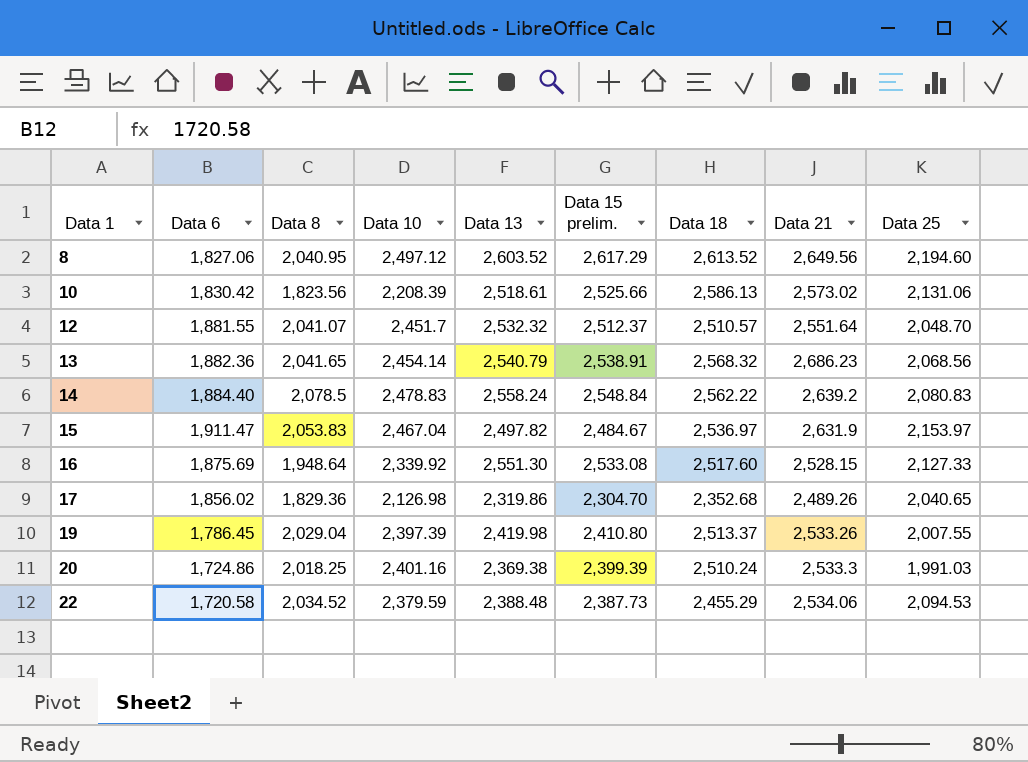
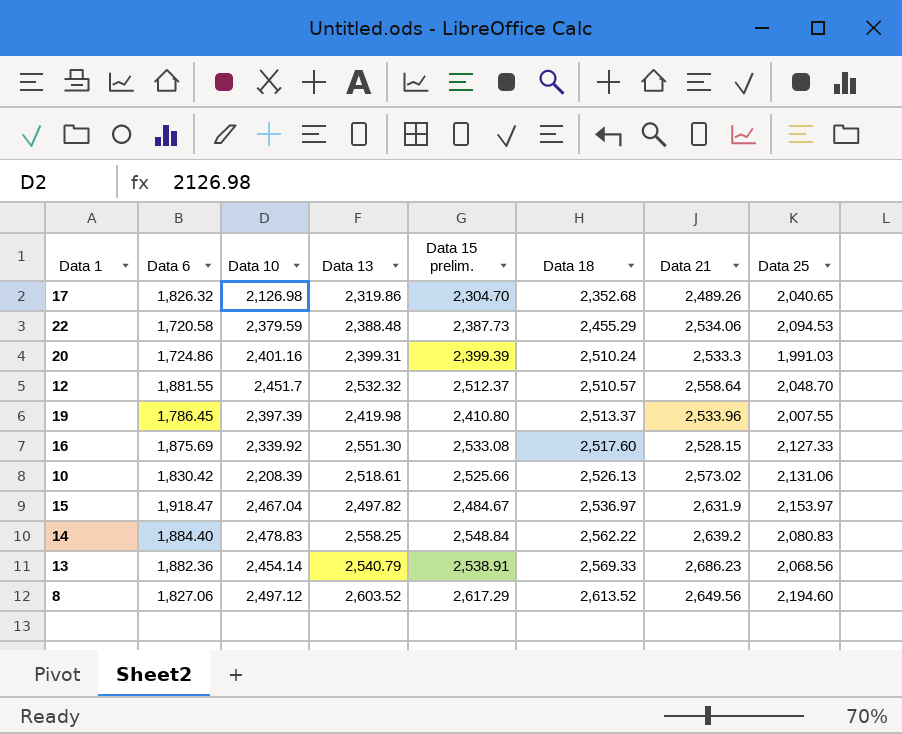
row order: Data 1 ascending -> Data 18 ascending
column Data 8 | position: 3 -> none
17 | Data 6: 1,856.02 -> 1,826.32
20 | Data 13: 2,369.38 -> 2,399.31
12 | Data 21: 2,551.64 -> 2,558.64
19 | Data 21: 2,533.26 -> 2,533.96
10 | Data 18: 2,586.13 -> 2,526.13
15 | Data 6: 1,911.47 -> 1,918.47
14 | Data 13: 2,558.24 -> 2,558.25
13 | Data 18: 2,568.32 -> 2,569.33

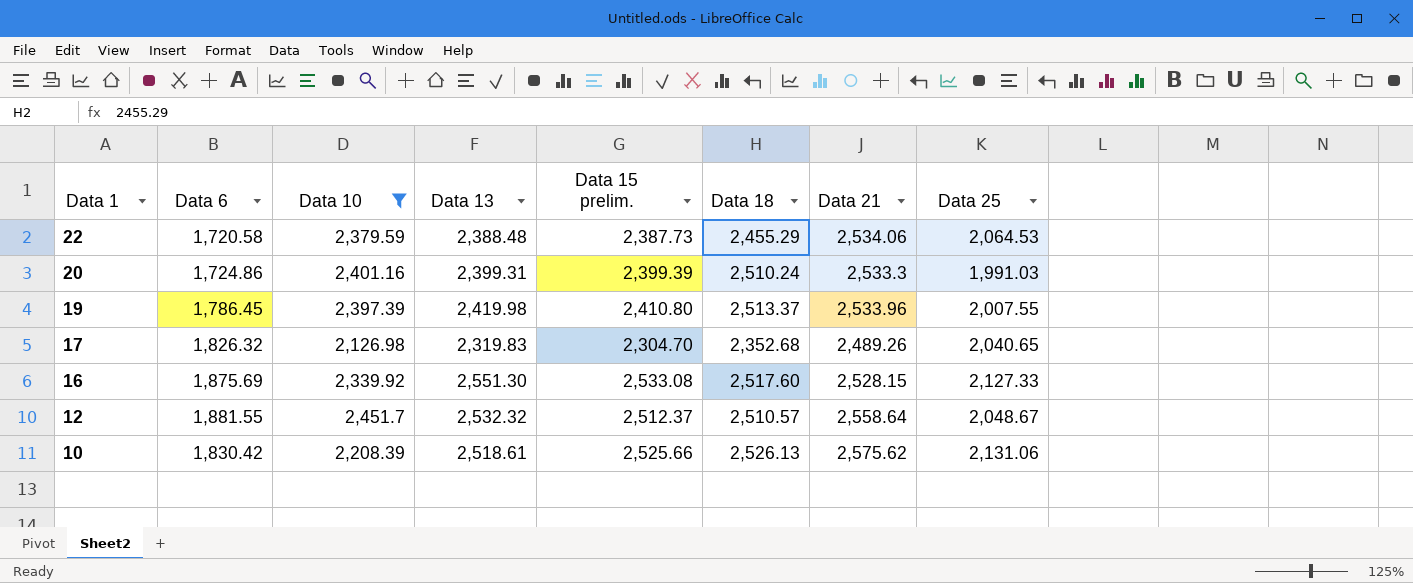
filter: none -> Data 10 <= 2,451.7
row order: Data 18 ascending -> Data 1 descending
22 | Data 25: 2,094.53 -> 2,064.53
17 | Data 13: 2,319.86 -> 2,319.83
12 | Data 25: 2,048.70 -> 2,048.67
10 | Data 21: 2,573.02 -> 2,575.62

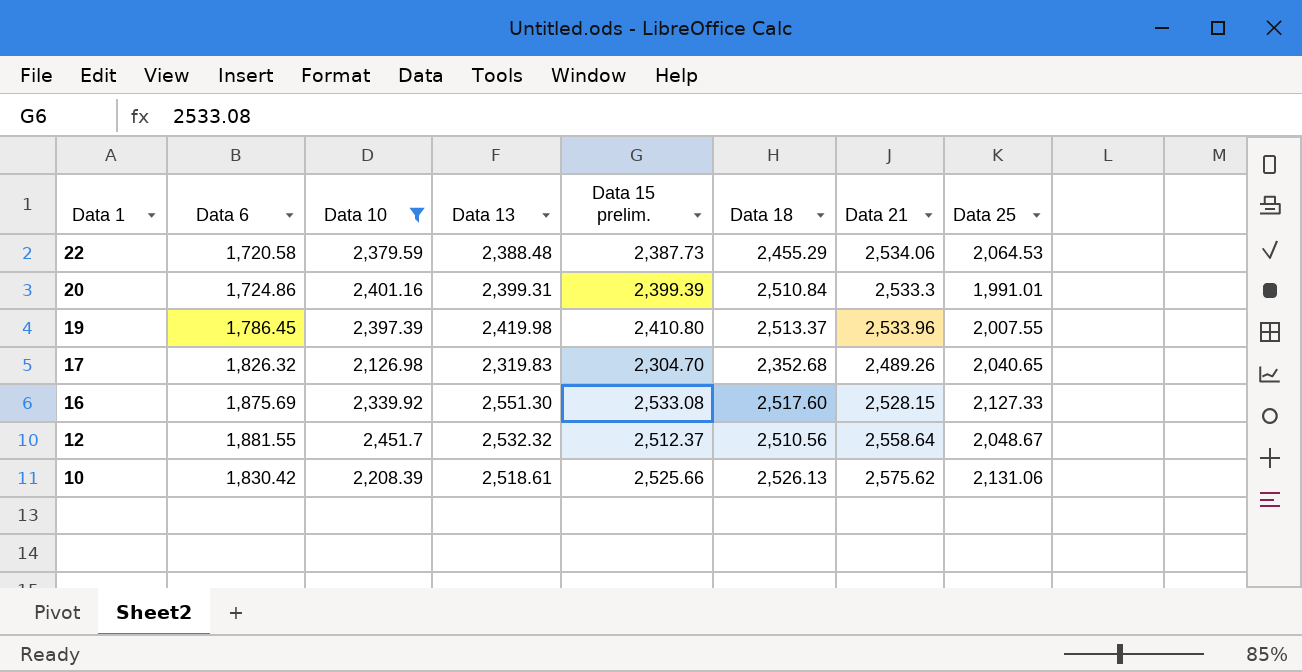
20 | Data 18: 2,510.24 -> 2,510.84
20 | Data 25: 1,991.03 -> 1,991.01
12 | Data 18: 2,510.57 -> 2,510.56

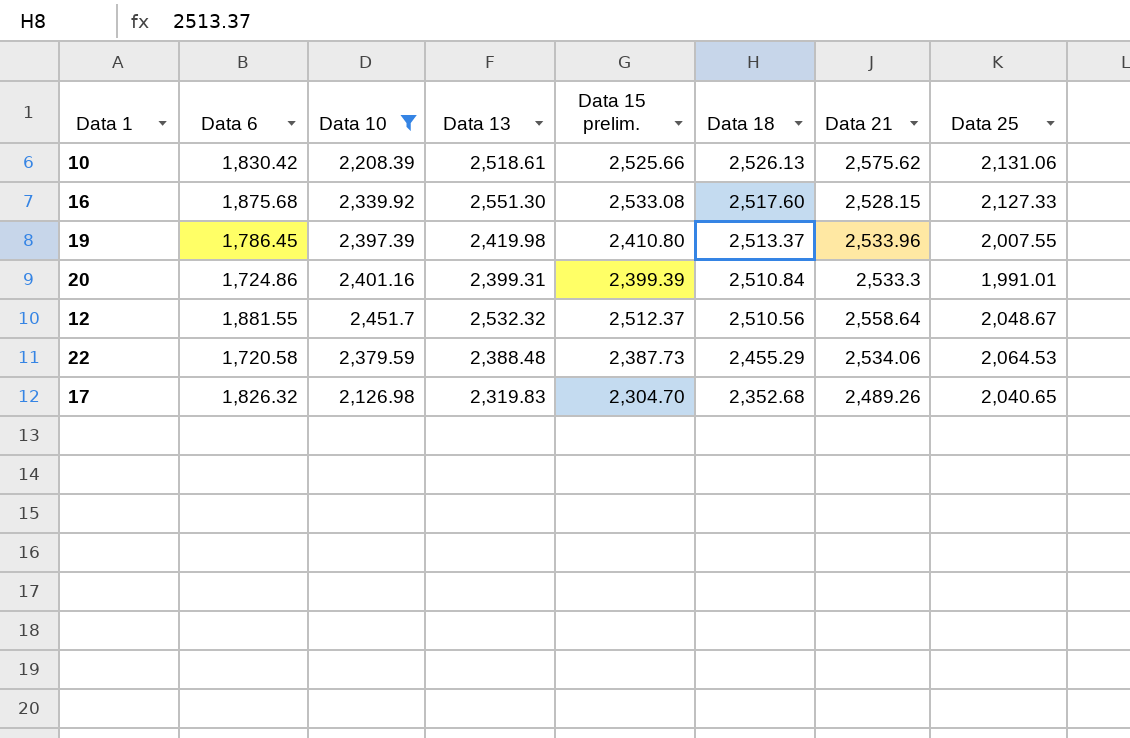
row order: Data 1 descending -> Data 18 descending
16 | Data 6: 1,875.69 -> 1,875.68

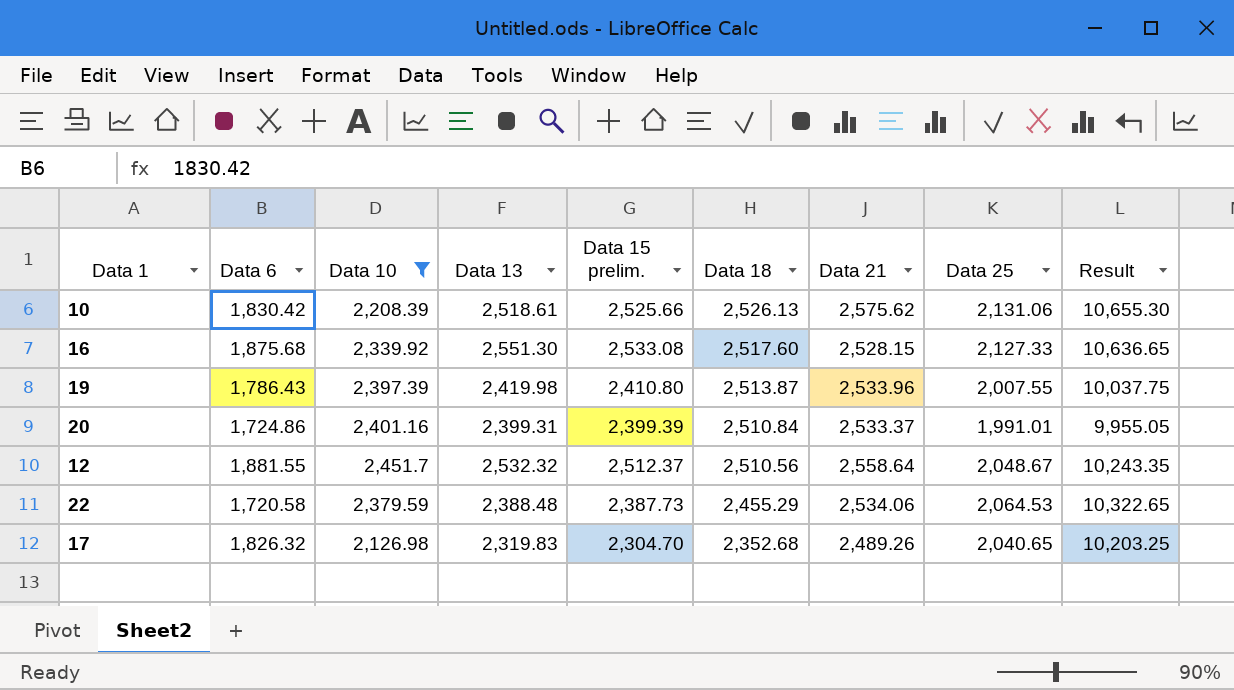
column Result | formula: none -> [Data 25] * 5
19 | Data 6: 1,786.45 -> 1,786.43
19 | Data 18: 2,513.37 -> 2,513.87
20 | Data 21: 2,533.3 -> 2,533.37

